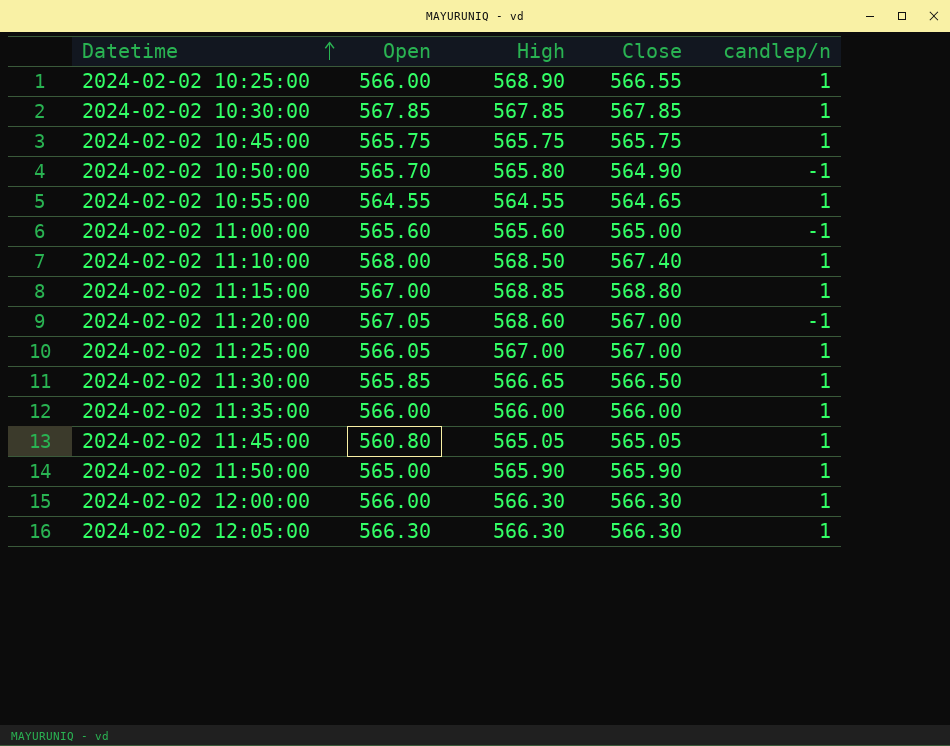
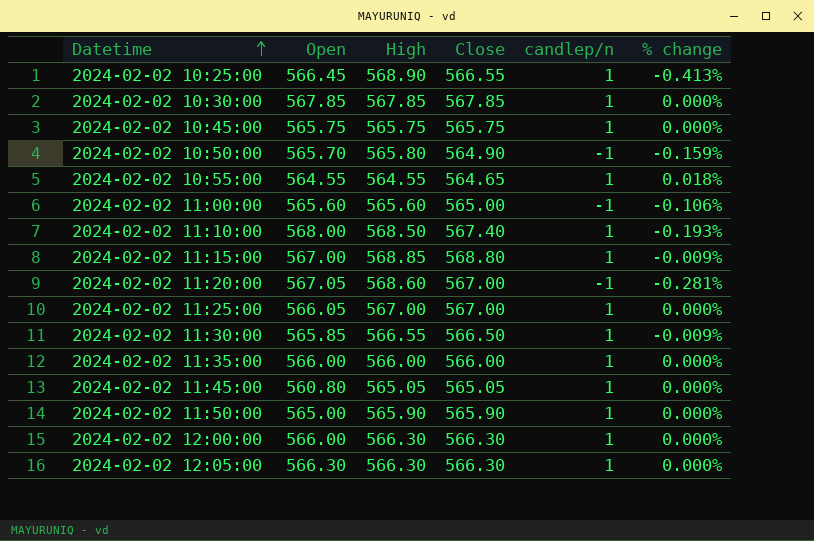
column % change | formula: none -> ([Close] - [High]) / [High]
2024-02-02 10:25:00 | Open: 566.00 -> 566.45
2024-02-02 11:30:00 | High: 566.65 -> 566.55

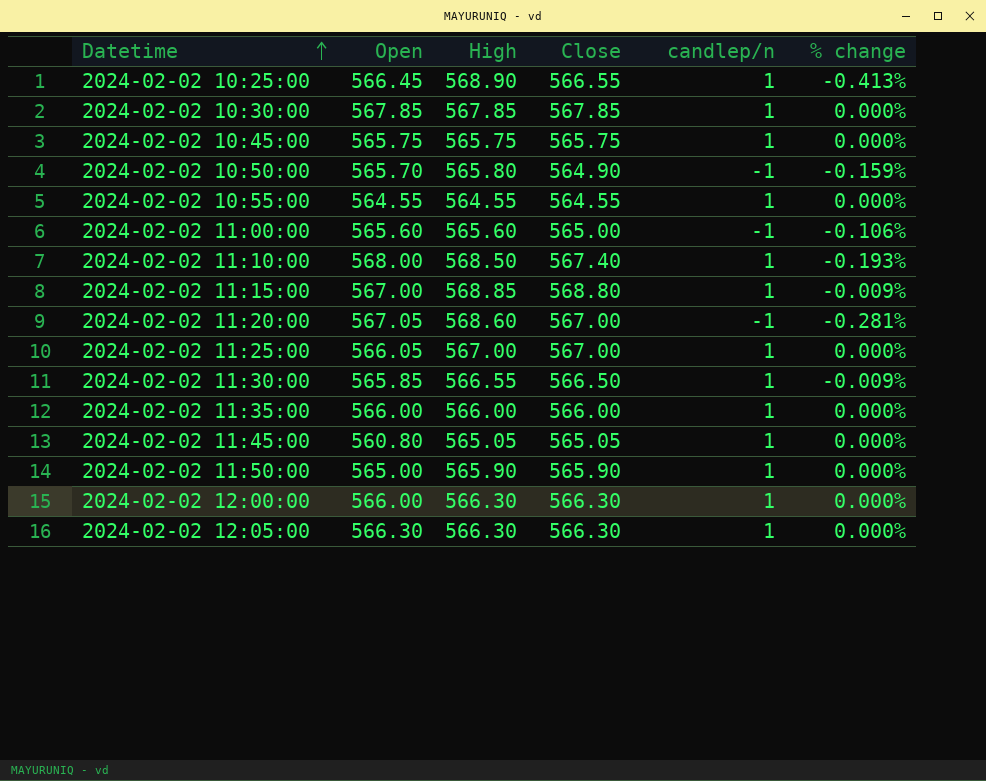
2024-02-02 10:55:00 | Close: 564.65 -> 564.55
2024-02-02 10:55:00 | % change: 0.018% -> 0.000%

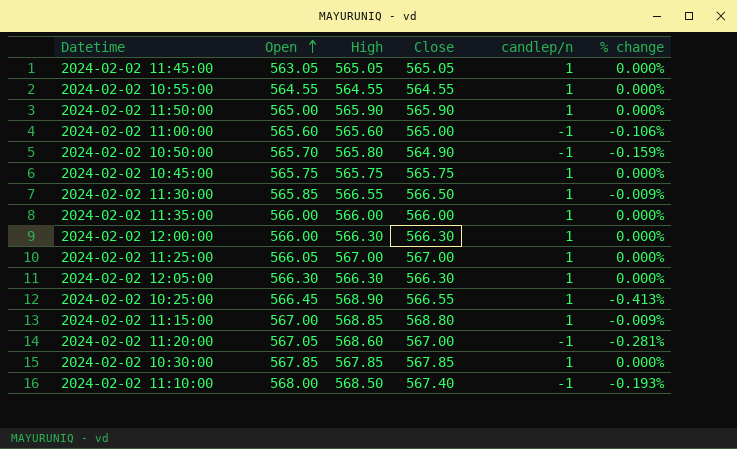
row order: Datetime ascending -> Open ascending
2024-02-02 11:45:00 | Open: 560.80 -> 563.05
2024-02-02 11:10:00 | candlep/n: 1 -> -1

